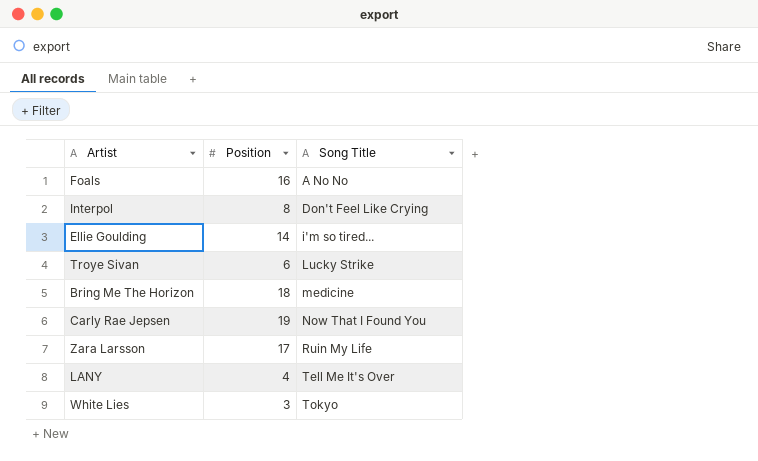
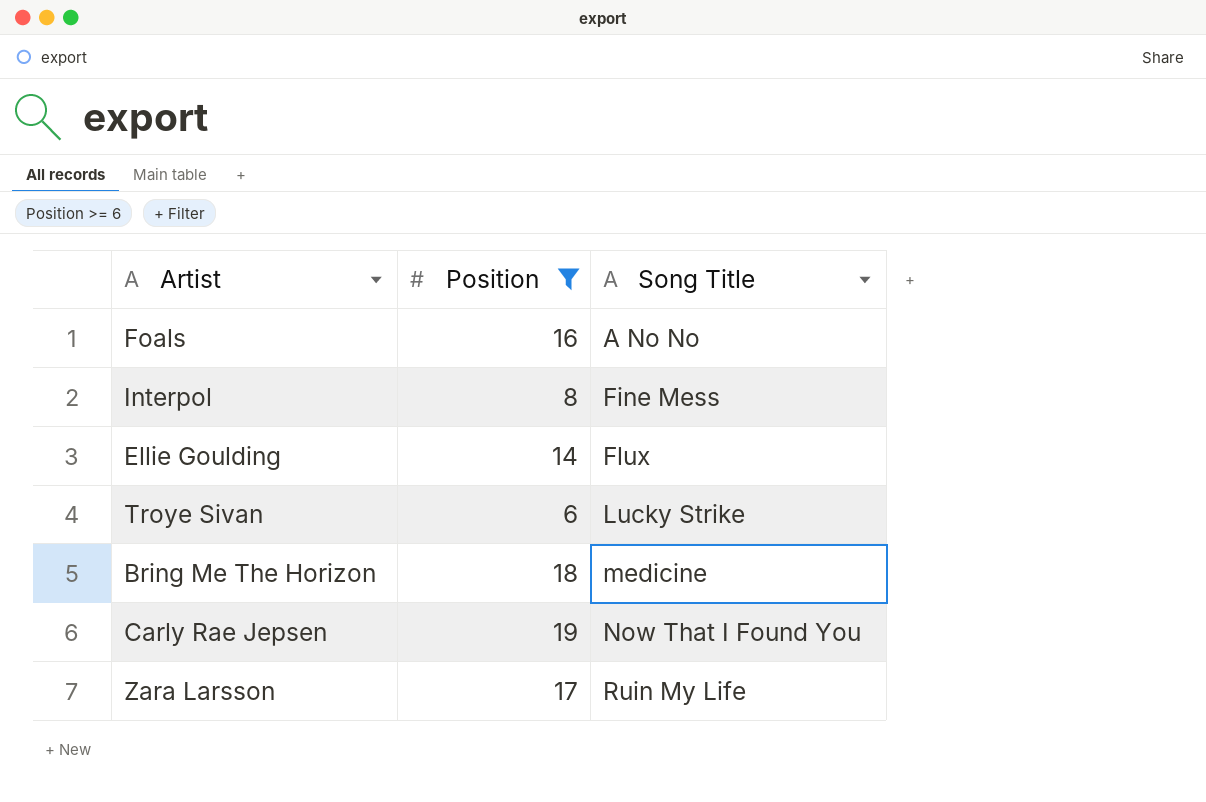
filter: none -> Position >= 6
Interpol | Song Title: Don't Feel Like Crying -> Fine Mess
Ellie Goulding | Song Title: i'm so tired... -> Flux

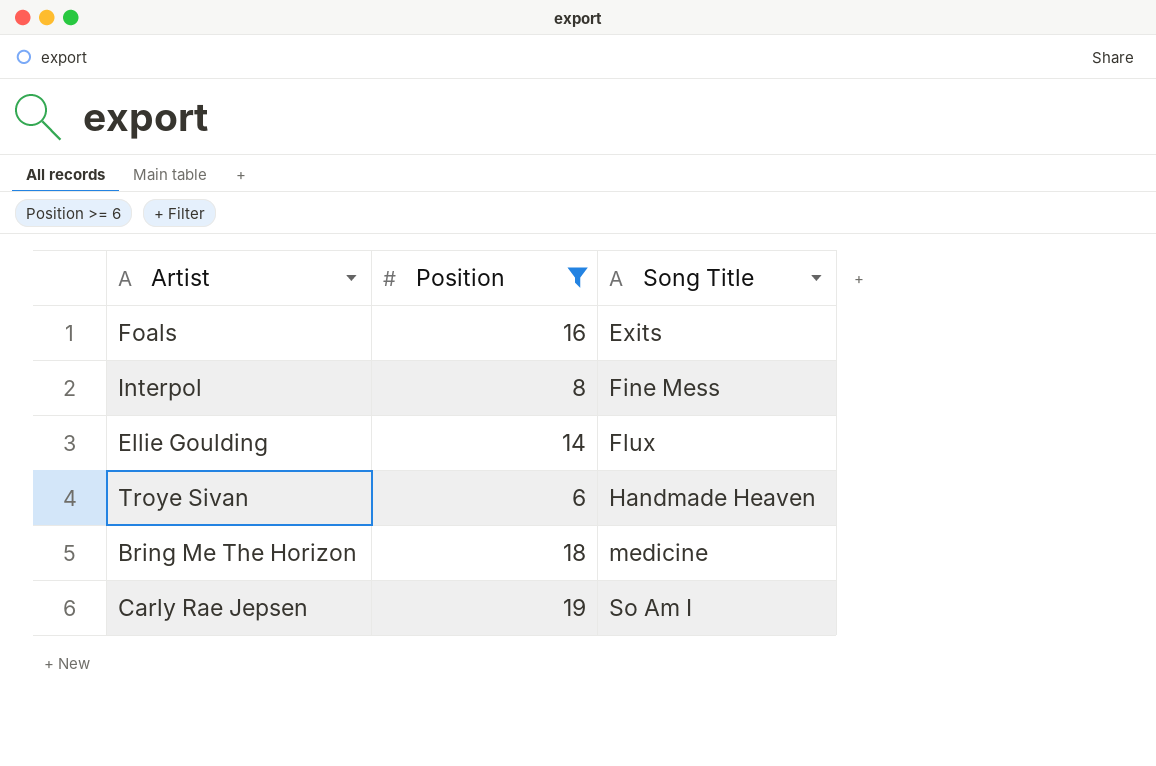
row Zara Larsson: 17 | Ruin My Life -> none
Foals | Song Title: A No No -> Exits
Troye Sivan | Song Title: Lucky Strike -> Handmade Heaven
Carly Rae Jepsen | Song Title: Now That I Found You -> So Am I

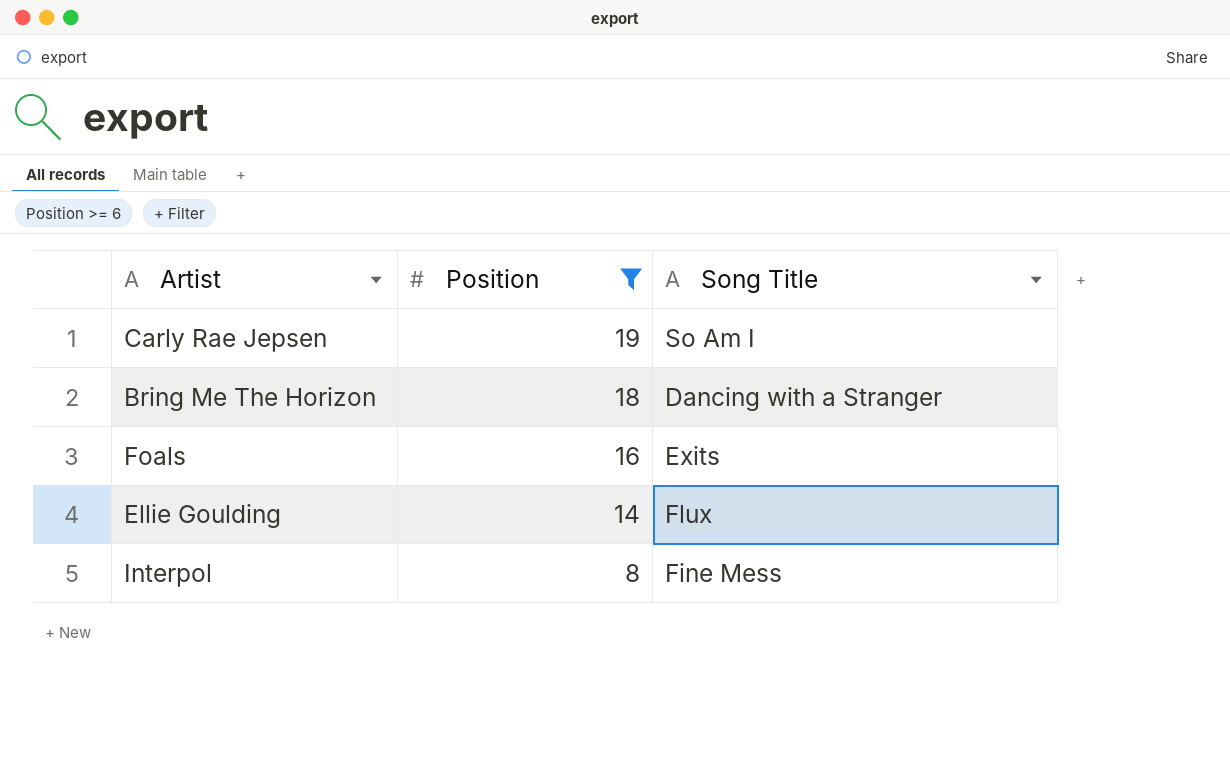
row order: Song Title ascending -> Position descending
row Troye Sivan: 6 | Handmade Heaven -> none
Bring Me The Horizon | Song Title: medicine -> Dancing with a Stranger

